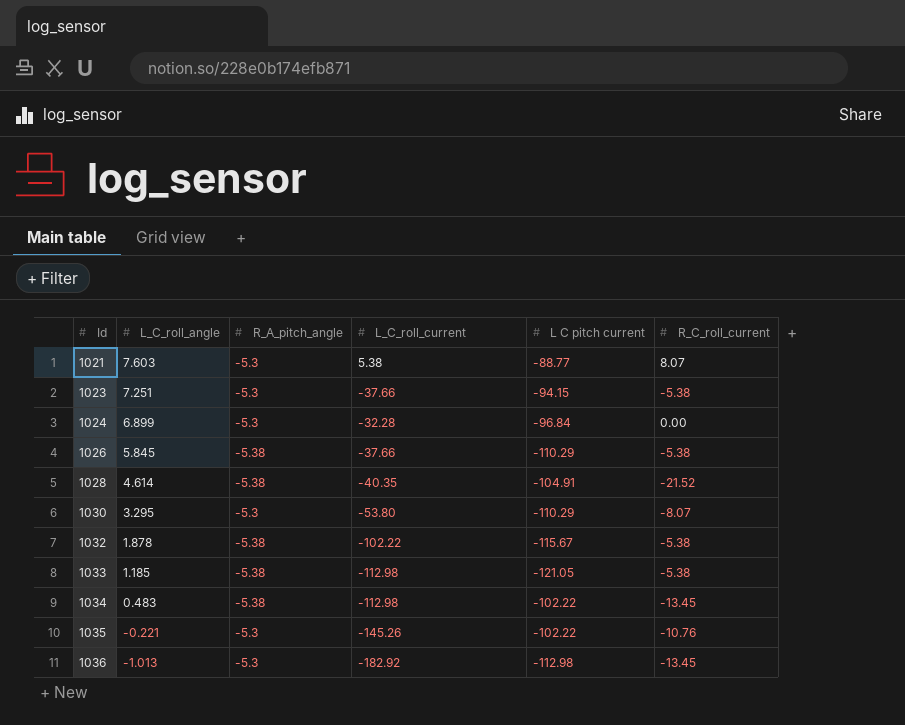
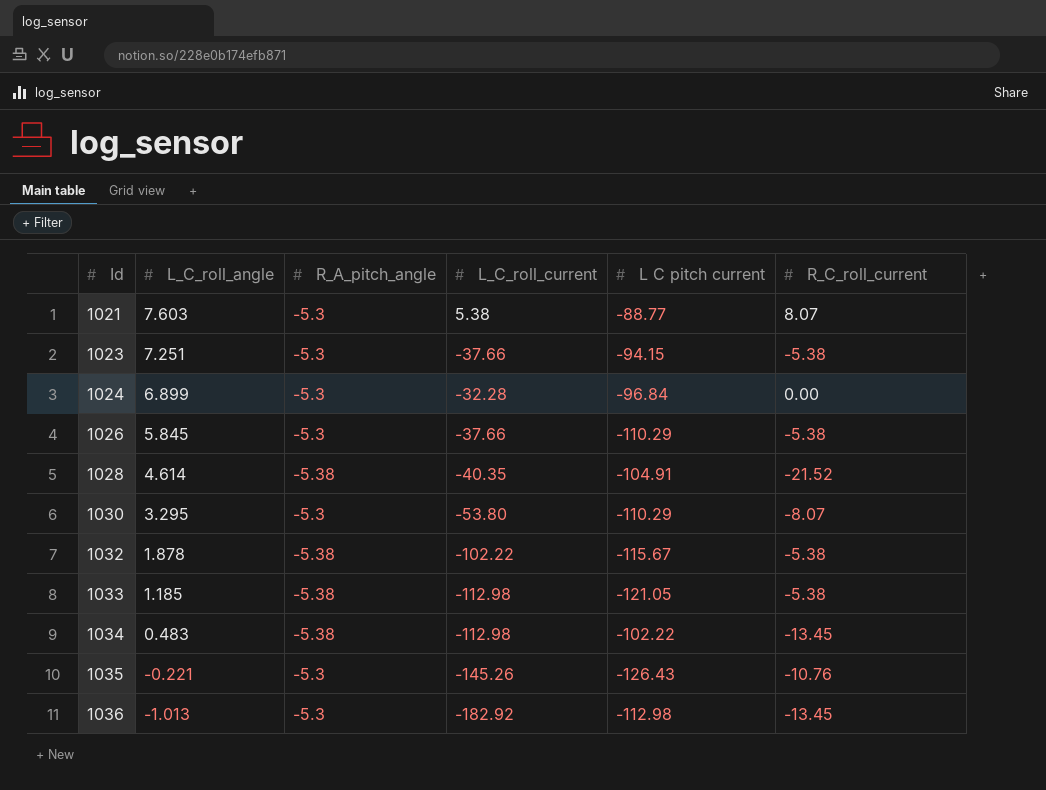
1026 | R_A_pitch_angle: -5.38 -> -5.3
1035 | L C pitch current: -102.22 -> -126.43

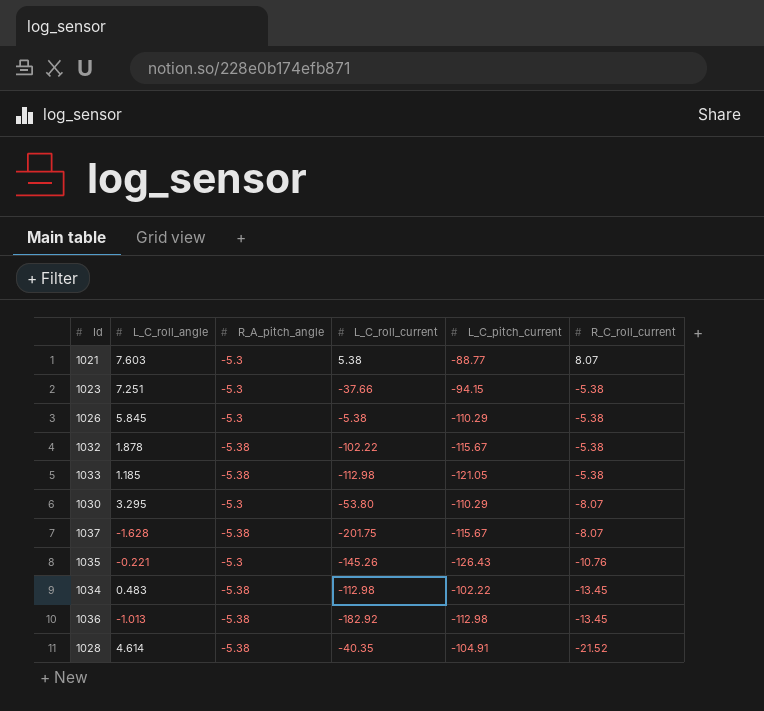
row order: Id ascending -> R_C_roll_current descending
column name: L C pitch current -> L_C_pitch_current
row 1024: 6.899 | -5.3 | -32.28 | -96.84 | 0.00 -> none
1026 | L_C_roll_current: -37.66 -> -5.38
row 1037: none -> -1.628 | -5.38 | -201.75 | -115.67 | -8.07
1036 | R_A_pitch_angle: -5.3 -> -5.38

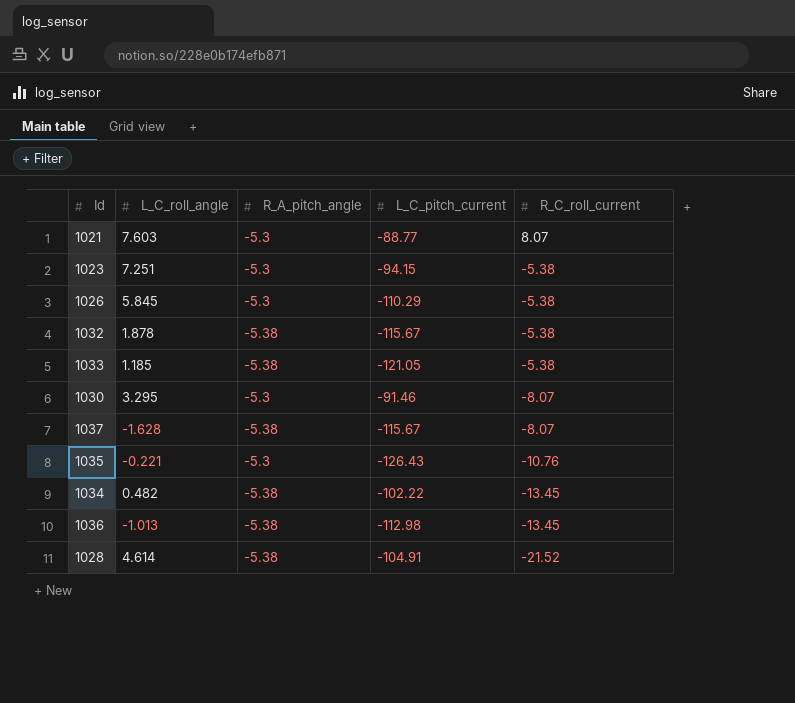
column L_C_roll_current | position: 4 -> none
1030 | L_C_pitch_current: -110.29 -> -91.46
1034 | L_C_roll_angle: 0.483 -> 0.482

